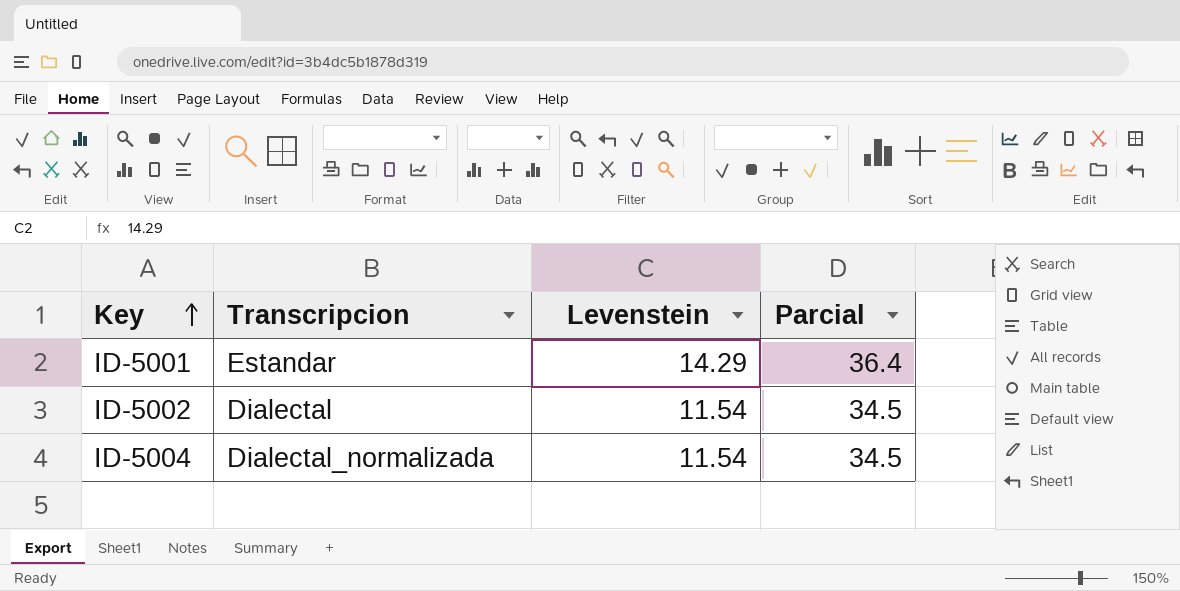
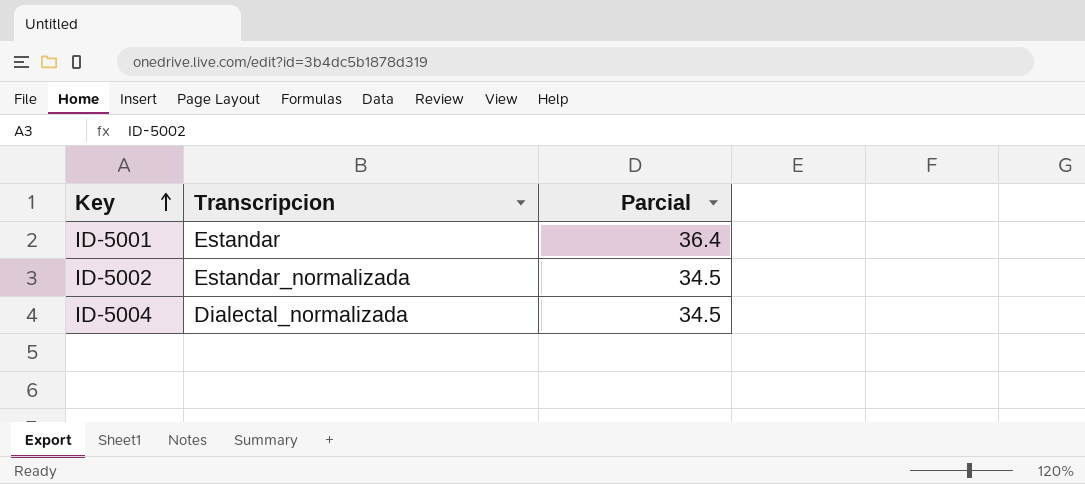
column Levenstein | position: 3 -> none
ID-5002 | Transcripcion: Dialectal -> Estandar_normalizada

